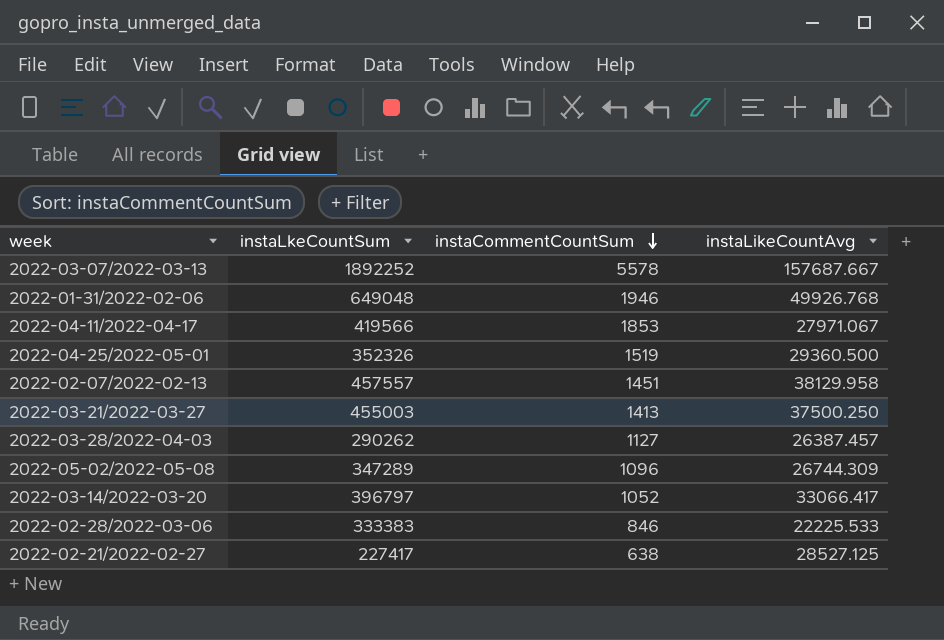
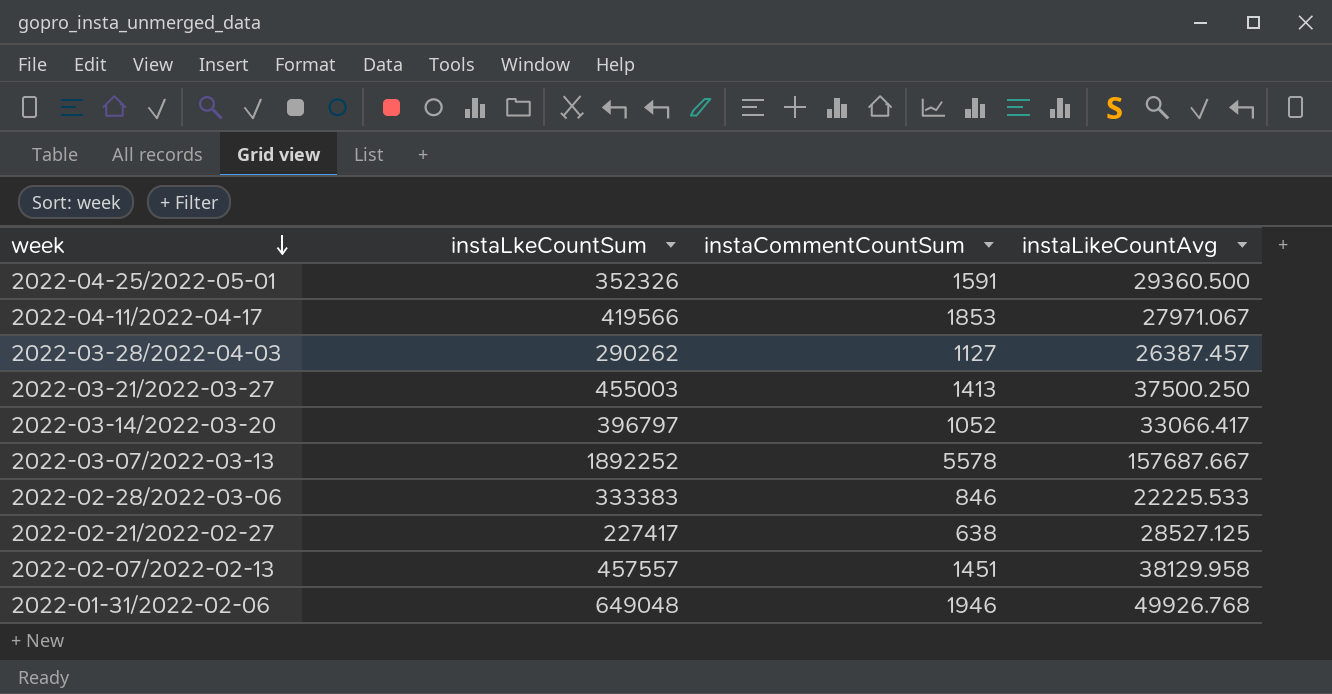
row order: instaCommentCountSum descending -> week descending
row 2022-05-02/2022-05-08: 347289 | 1096 | 26744.309 -> none
2022-04-25/2022-05-01 | instaCommentCountSum: 1519 -> 1591

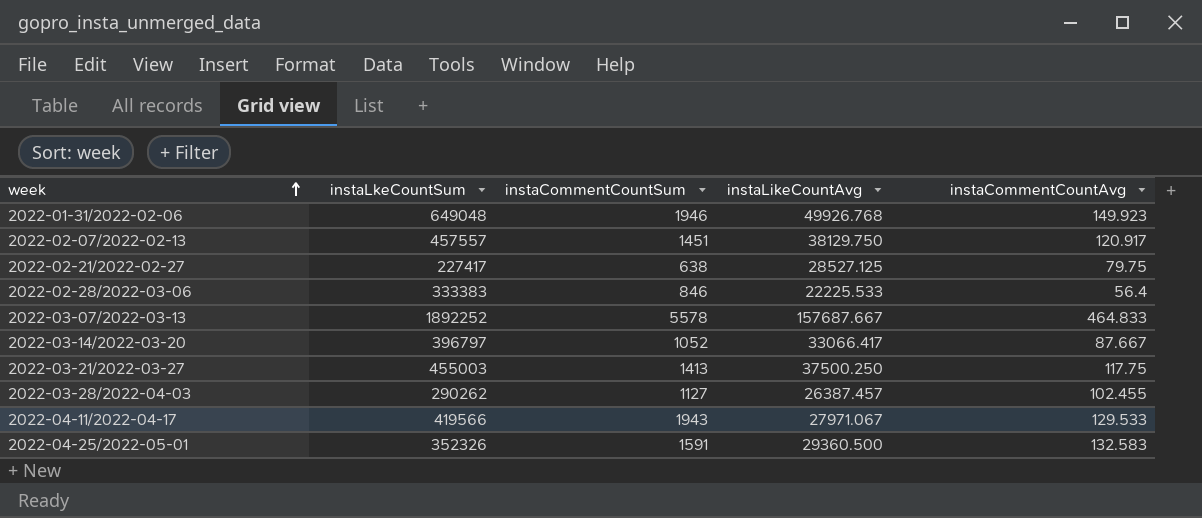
row order: week descending -> week ascending
column instaCommentCountAvg | position: none -> 5
2022-02-07/2022-02-13 | instaLikeCountAvg: 38129.958 -> 38129.750
2022-04-11/2022-04-17 | instaCommentCountSum: 1853 -> 1943

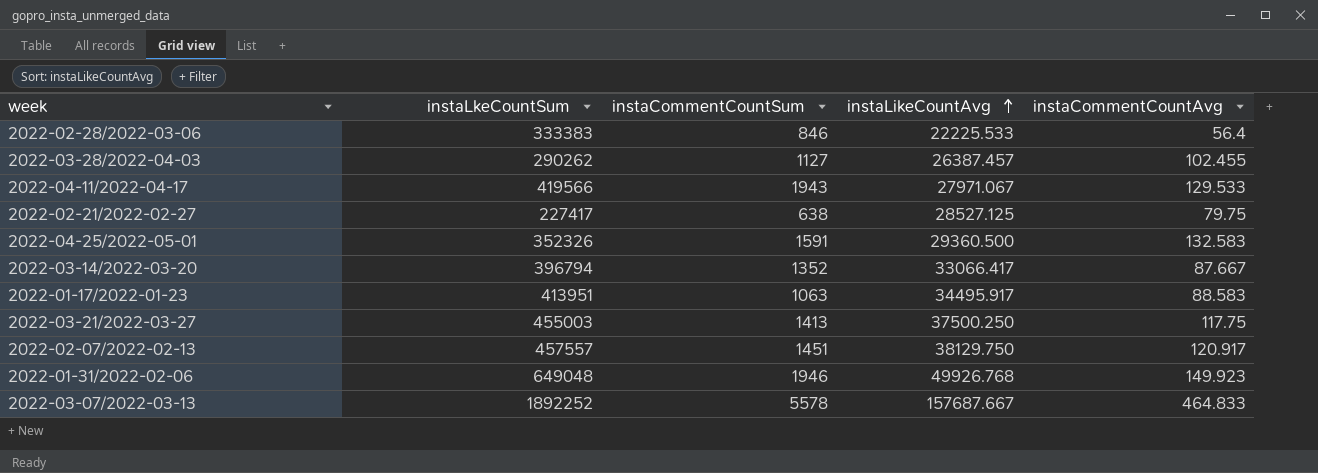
row order: week ascending -> instaLikeCountAvg ascending
2022-03-14/2022-03-20 | instaLkeCountSum: 396797 -> 396794
2022-03-14/2022-03-20 | instaCommentCountSum: 1052 -> 1352
row 2022-01-17/2022-01-23: none -> 413951 | 1063 | 34495.917 | 88.583

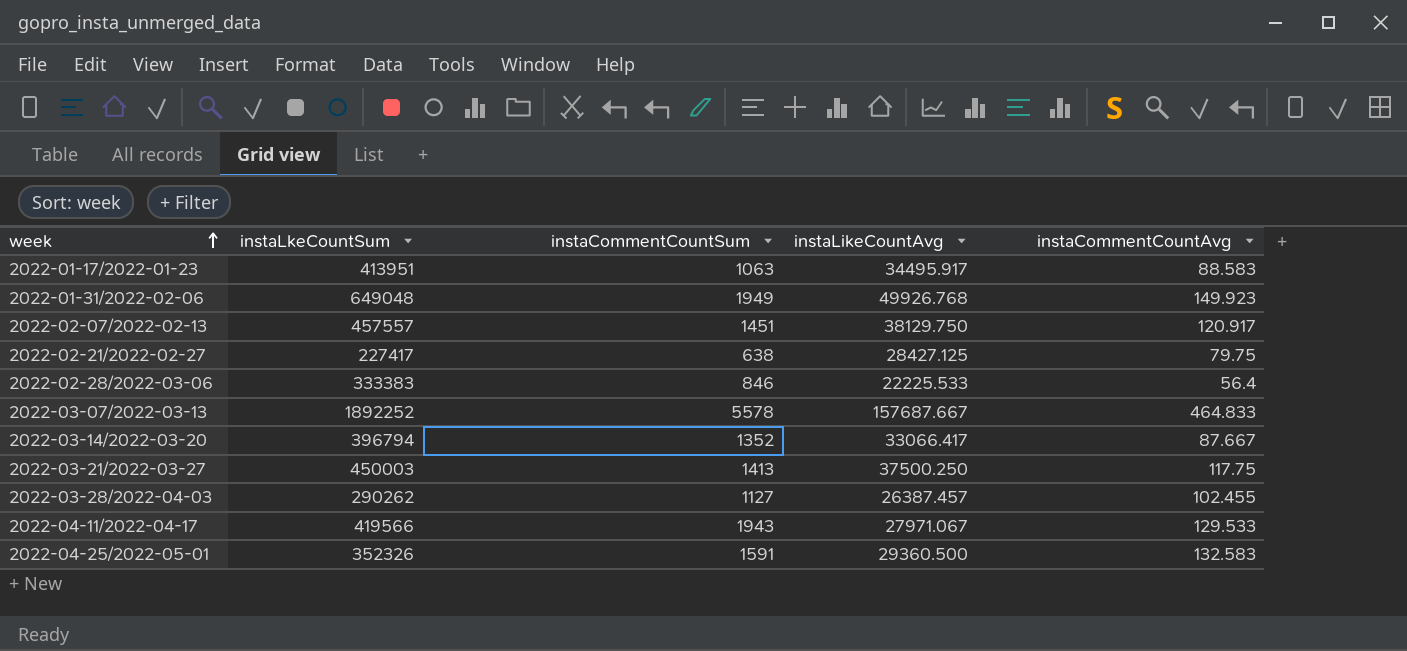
row order: instaLikeCountAvg ascending -> week ascending
2022-01-31/2022-02-06 | instaCommentCountSum: 1946 -> 1949
2022-02-21/2022-02-27 | instaLikeCountAvg: 28527.125 -> 28427.125
2022-03-21/2022-03-27 | instaLkeCountSum: 455003 -> 450003

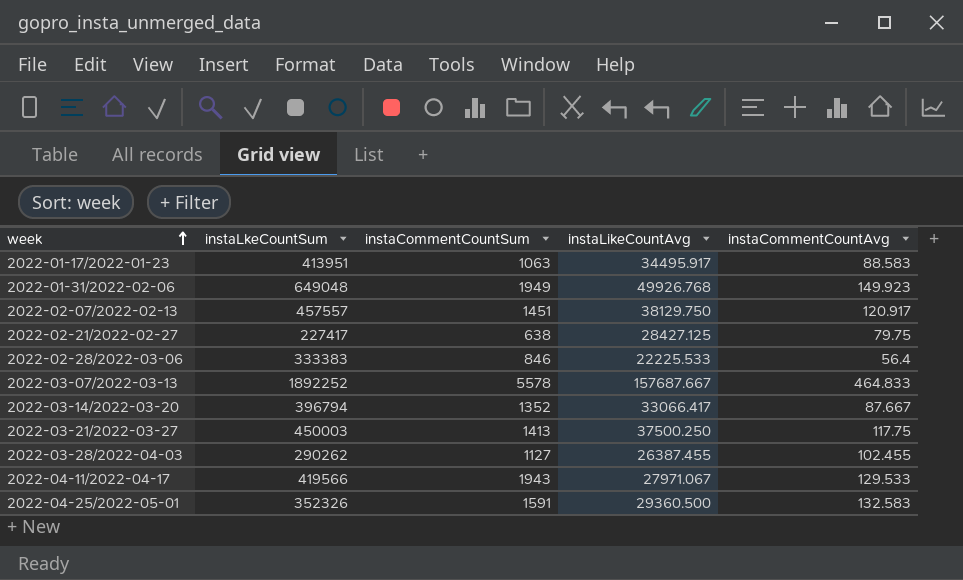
2022-03-28/2022-04-03 | instaLikeCountAvg: 26387.457 -> 26387.455

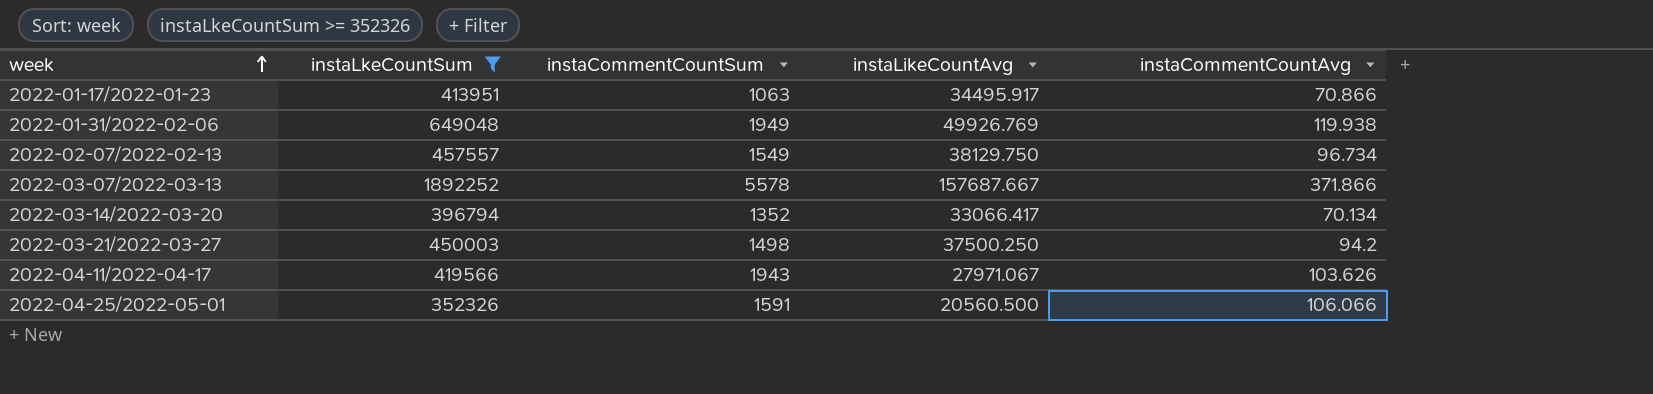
filter: none -> instaLkeCountSum >= 352326
2022-01-17/2022-01-23 | instaCommentCountAvg: 88.583 -> 70.866
2022-01-31/2022-02-06 | instaLikeCountAvg: 49926.768 -> 49926.769
2022-01-31/2022-02-06 | instaCommentCountAvg: 149.923 -> 119.938
2022-02-07/2022-02-13 | instaCommentCountSum: 1451 -> 1549
2022-02-07/2022-02-13 | instaCommentCountAvg: 120.917 -> 96.734
2022-03-07/2022-03-13 | instaCommentCountAvg: 464.833 -> 371.866
2022-03-14/2022-03-20 | instaCommentCountAvg: 87.667 -> 70.134
2022-03-21/2022-03-27 | instaCommentCountSum: 1413 -> 1498
2022-03-21/2022-03-27 | instaCommentCountAvg: 117.75 -> 94.2
2022-04-11/2022-04-17 | instaCommentCountAvg: 129.533 -> 103.626
2022-04-25/2022-05-01 | instaLikeCountAvg: 29360.500 -> 20560.500
2022-04-25/2022-05-01 | instaCommentCountAvg: 132.583 -> 106.066

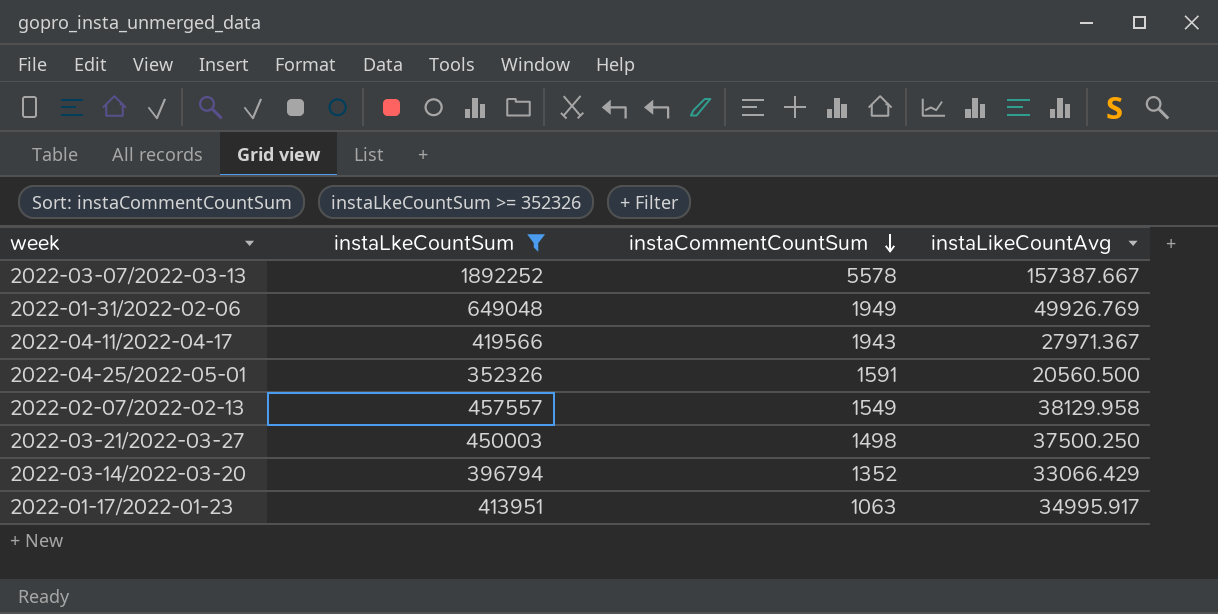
row order: week ascending -> instaCommentCountSum descending
column instaCommentCountAvg | position: 5 -> none
2022-03-07/2022-03-13 | instaLikeCountAvg: 157687.667 -> 157387.667
2022-04-11/2022-04-17 | instaLikeCountAvg: 27971.067 -> 27971.367
2022-02-07/2022-02-13 | instaLikeCountAvg: 38129.750 -> 38129.958
2022-03-14/2022-03-20 | instaLikeCountAvg: 33066.417 -> 33066.429
2022-01-17/2022-01-23 | instaLikeCountAvg: 34495.917 -> 34995.917

